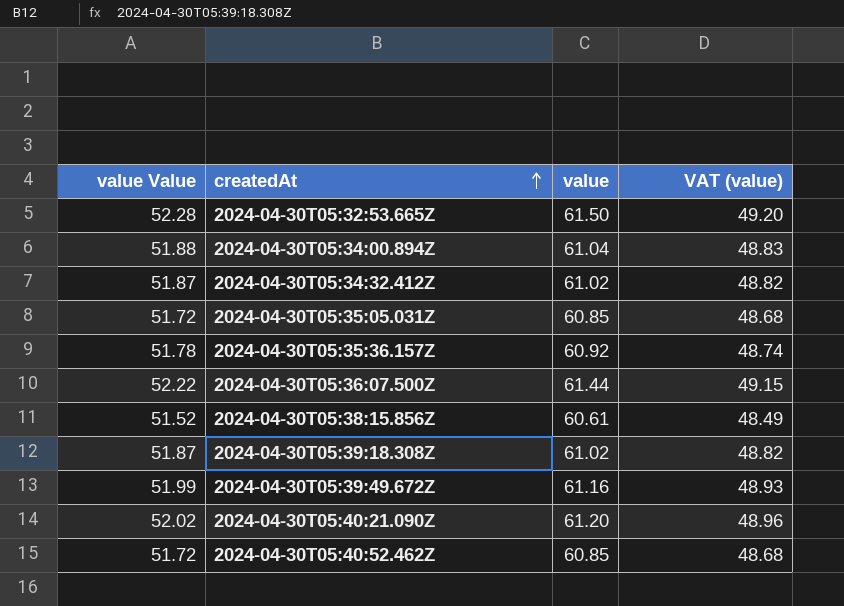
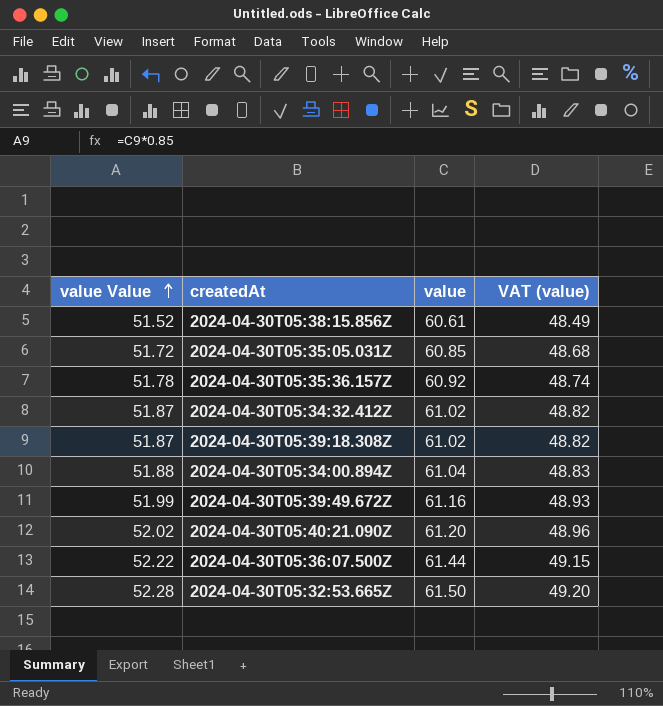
row order: createdAt ascending -> value Value ascending
row 2024-04-30T05:40:52.462Z: 51.72 | 60.85 | 48.68 -> none

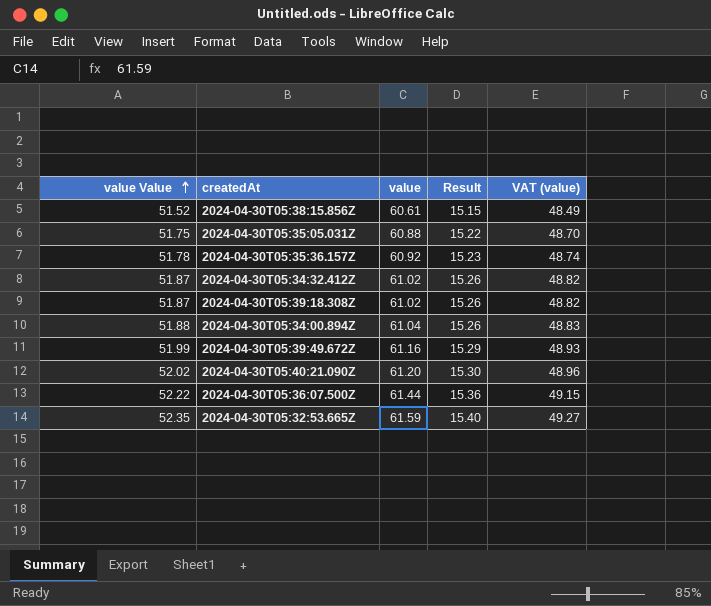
column Result | formula: none -> [value] * 0.25
2024-04-30T05:35:05.031Z | value Value: 51.72 -> 51.75
2024-04-30T05:35:05.031Z | value: 60.85 -> 60.88
2024-04-30T05:35:05.031Z | VAT (value): 48.68 -> 48.70
2024-04-30T05:32:53.665Z | value Value: 52.28 -> 52.35
2024-04-30T05:32:53.665Z | value: 61.50 -> 61.59
2024-04-30T05:32:53.665Z | VAT (value): 49.20 -> 49.27

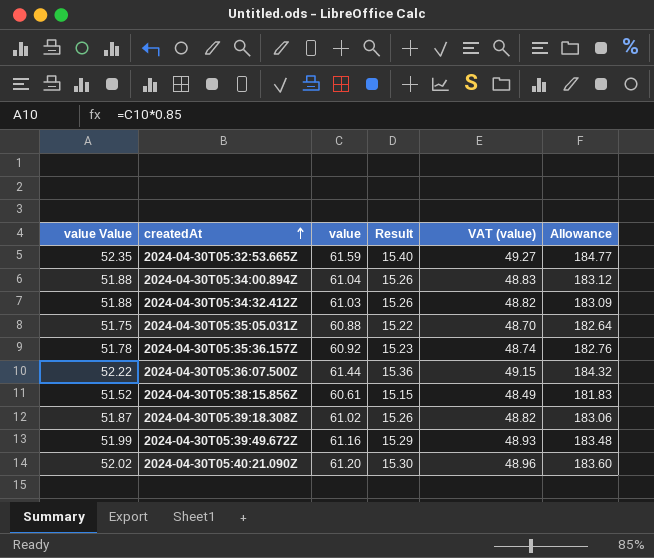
row order: value Value ascending -> createdAt ascending
column Allowance | formula: none -> [value] * 3
2024-04-30T05:34:32.412Z | value Value: 51.87 -> 51.88
2024-04-30T05:34:32.412Z | value: 61.02 -> 61.03

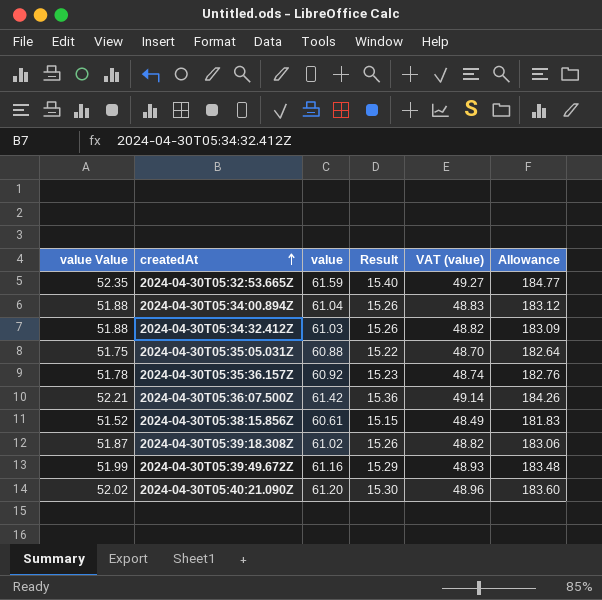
2024-04-30T05:36:07.500Z | value Value: 52.22 -> 52.21
2024-04-30T05:36:07.500Z | value: 61.44 -> 61.42
2024-04-30T05:36:07.500Z | VAT (value): 49.15 -> 49.14
2024-04-30T05:36:07.500Z | Allowance: 184.32 -> 184.26

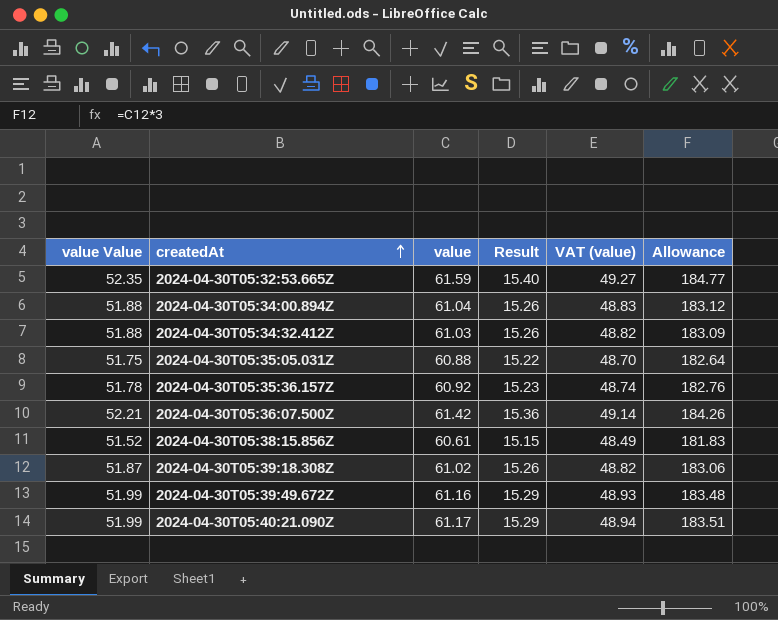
2024-04-30T05:40:21.090Z | value Value: 52.02 -> 51.99
2024-04-30T05:40:21.090Z | value: 61.20 -> 61.17
2024-04-30T05:40:21.090Z | Result: 15.30 -> 15.29
2024-04-30T05:40:21.090Z | VAT (value): 48.96 -> 48.94
2024-04-30T05:40:21.090Z | Allowance: 183.60 -> 183.51

